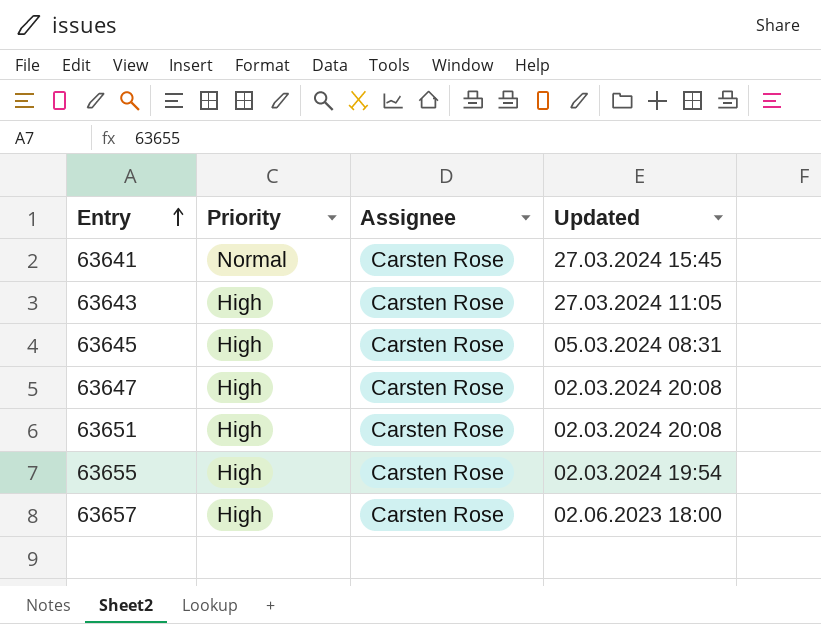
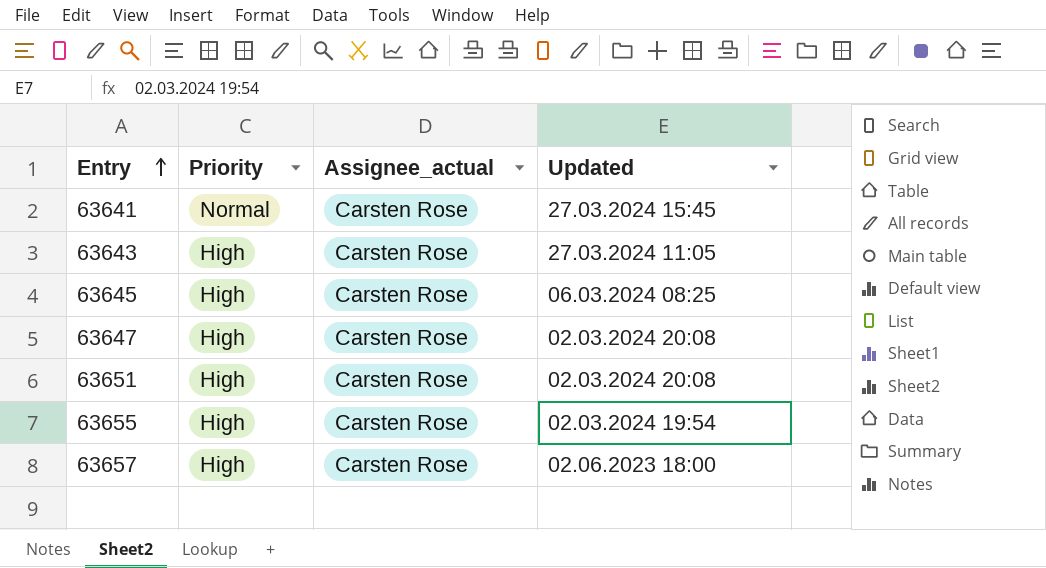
column name: Assignee -> Assignee_actual
63645 | Updated: 05.03.2024 08:31 -> 06.03.2024 08:25

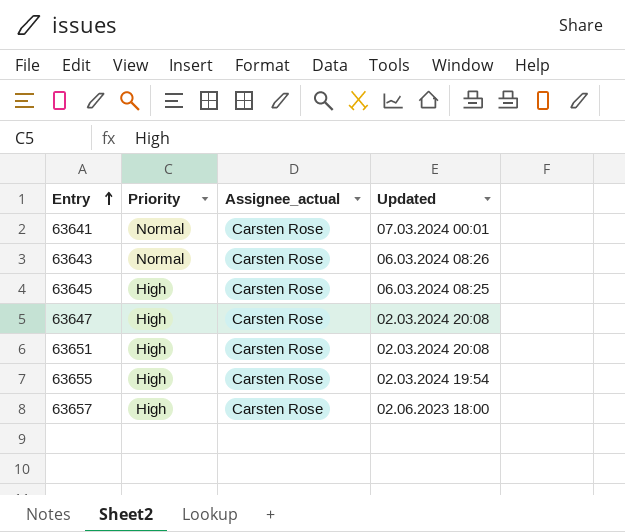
63641 | Updated: 27.03.2024 15:45 -> 07.03.2024 00:01
63643 | Priority: High -> Normal
63643 | Updated: 27.03.2024 11:05 -> 06.03.2024 08:26

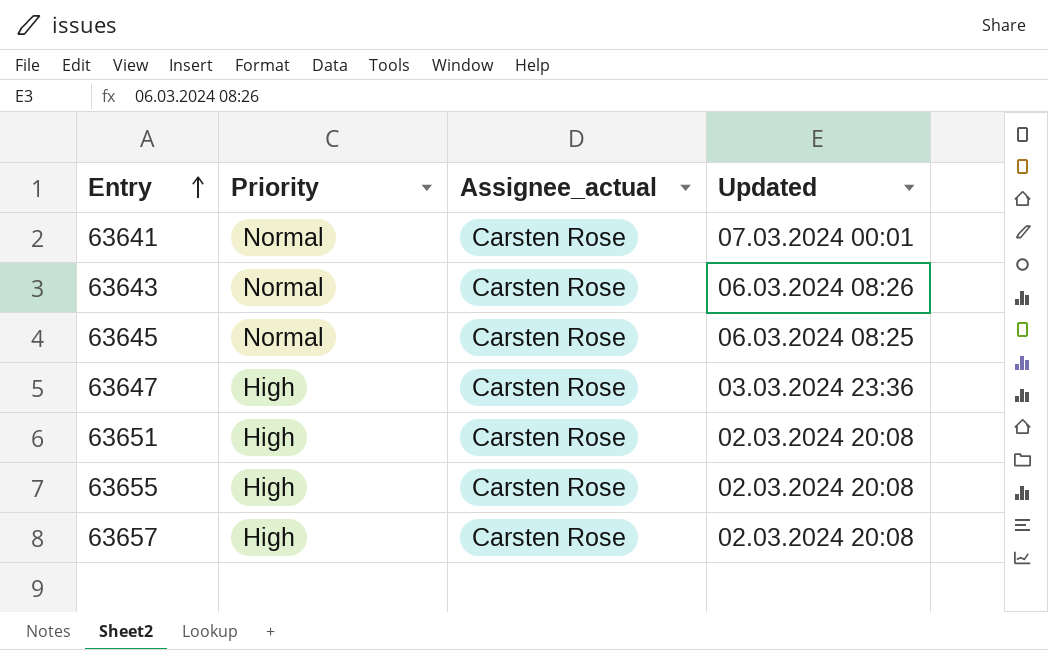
63645 | Priority: High -> Normal
63647 | Updated: 02.03.2024 20:08 -> 03.03.2024 23:36
63655 | Updated: 02.03.2024 19:54 -> 02.03.2024 20:08
63657 | Updated: 02.06.2023 18:00 -> 02.03.2024 20:08

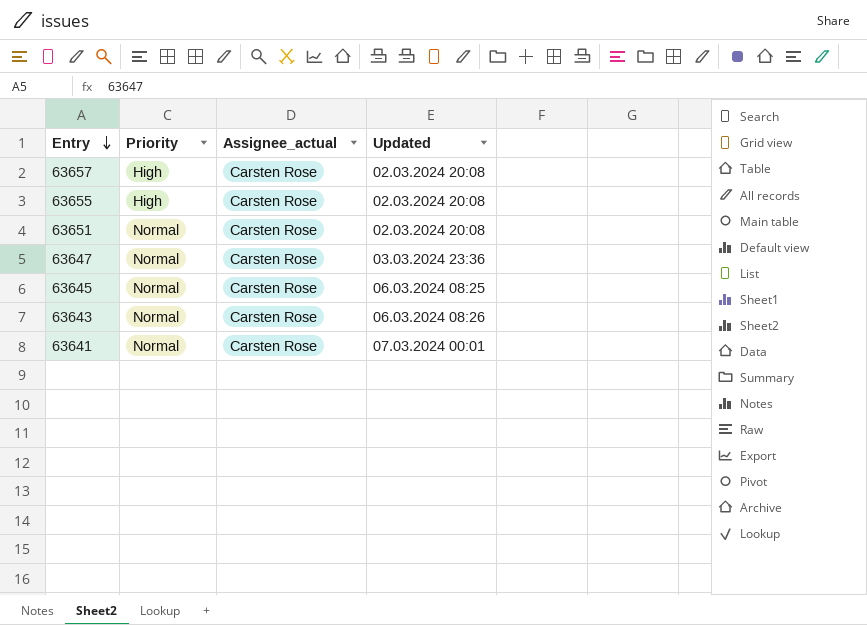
row order: Entry ascending -> Entry descending
63651 | Priority: High -> Normal
63647 | Priority: High -> Normal

